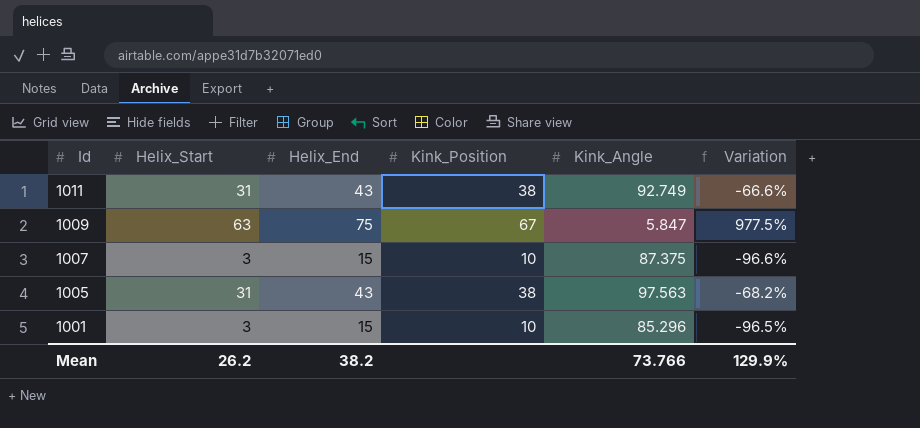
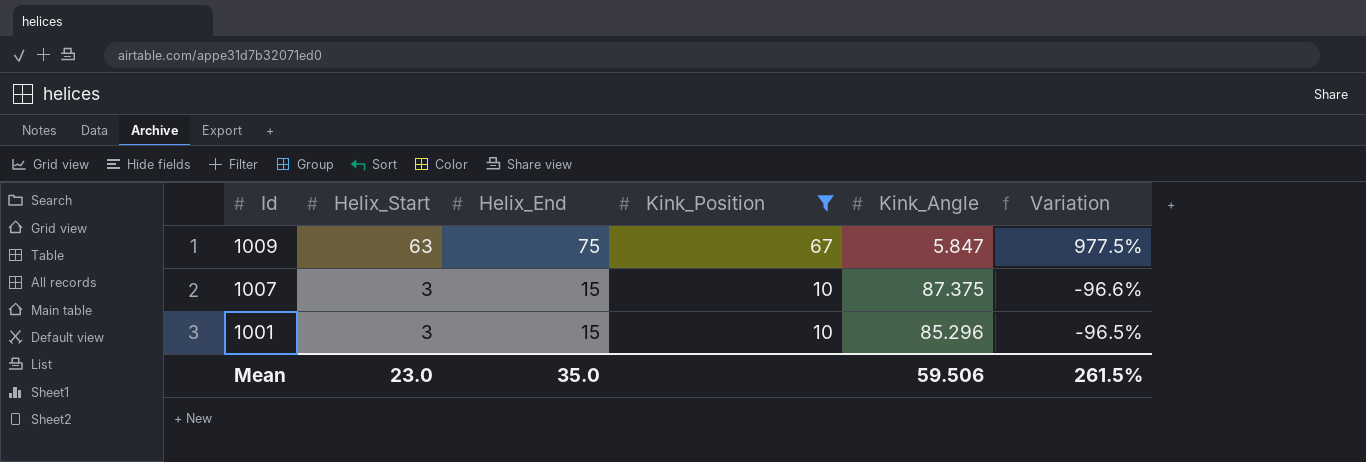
filter: none -> Kink_Position != 38
Mean | Helix_Start: 26.2 -> 23.0
Mean | Helix_End: 38.2 -> 35.0
Mean | Kink_Angle: 73.766 -> 59.506
Mean | Variation: 129.9% -> 261.5%

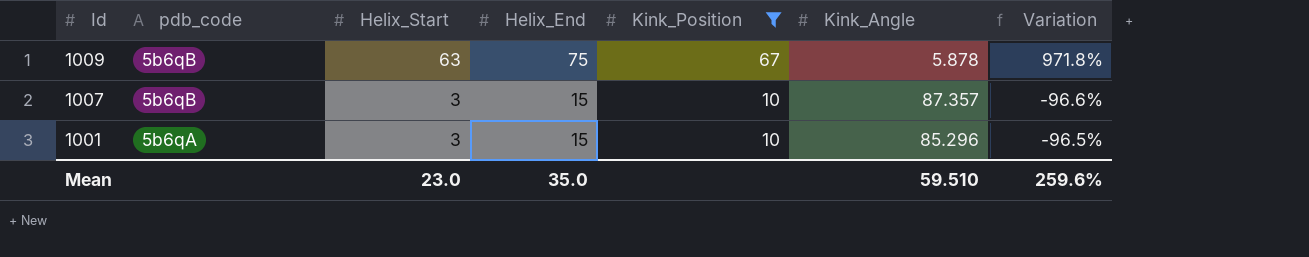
column pdb_code | position: none -> 2
1009 | Kink_Angle: 5.847 -> 5.878
1009 | Variation: 977.5% -> 971.8%
1007 | Kink_Angle: 87.375 -> 87.357
Mean | Kink_Angle: 59.506 -> 59.510
Mean | Variation: 261.5% -> 259.6%

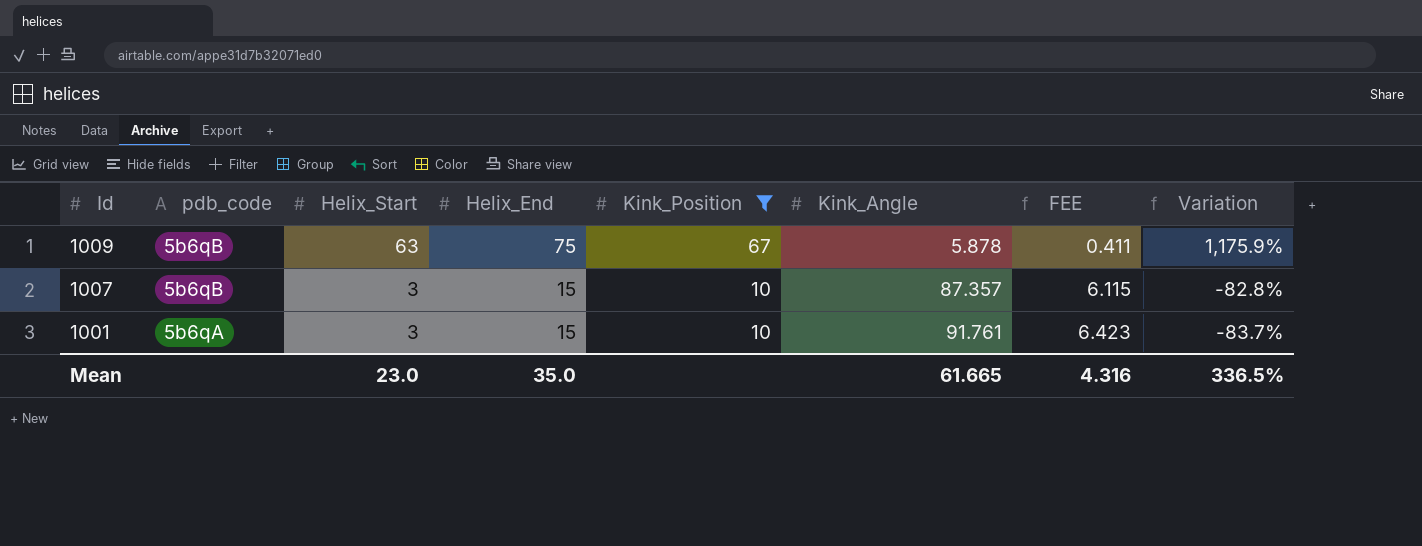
column FEE | formula: none -> [Kink_Angle] * 0.07
column Variation | formula: ([Helix_Start] - [Kink_Angle]) / [Kink_Angle] -> ([Helix_End] - [Kink_Angle]) / [Kink_Angle]
1001 | Kink_Angle: 85.296 -> 91.761
Mean | Kink_Angle: 59.510 -> 61.665
Mean | Variation: 259.6% -> 336.5%

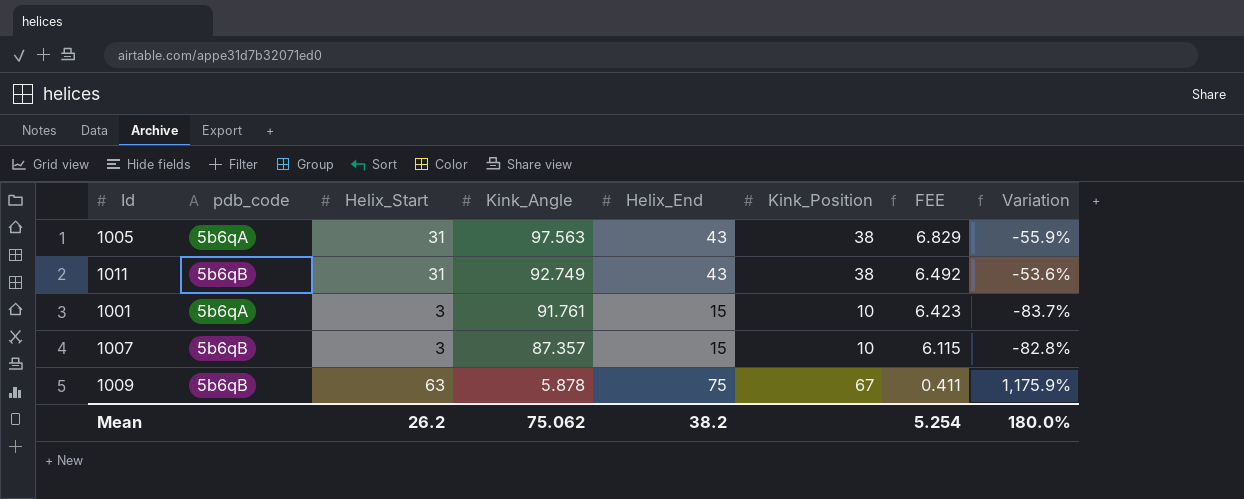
filter: Kink_Position != 38 -> none
row order: Id descending -> Kink_Angle descending
column Kink_Angle | position: 6 -> 4
Mean | Helix_Start: 23.0 -> 26.2
Mean | Kink_Angle: 61.665 -> 75.062
Mean | Helix_End: 35.0 -> 38.2
Mean | FEE: 4.316 -> 5.254
Mean | Variation: 336.5% -> 180.0%

